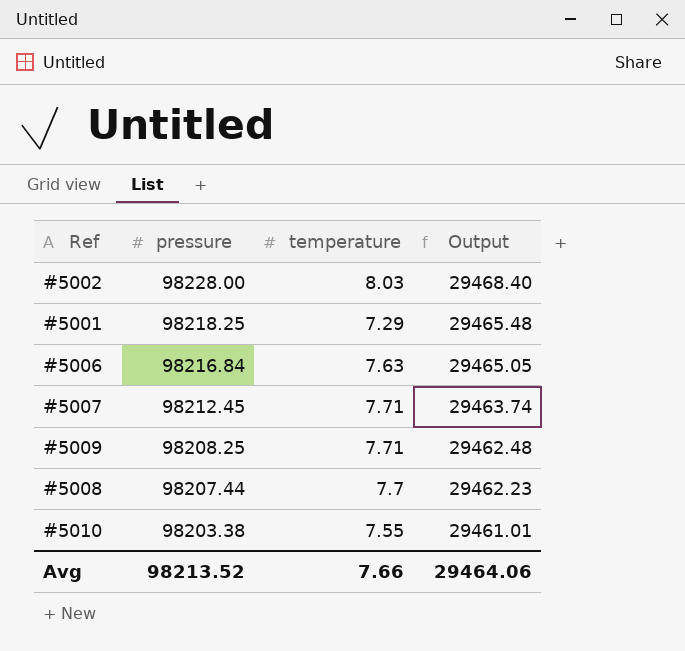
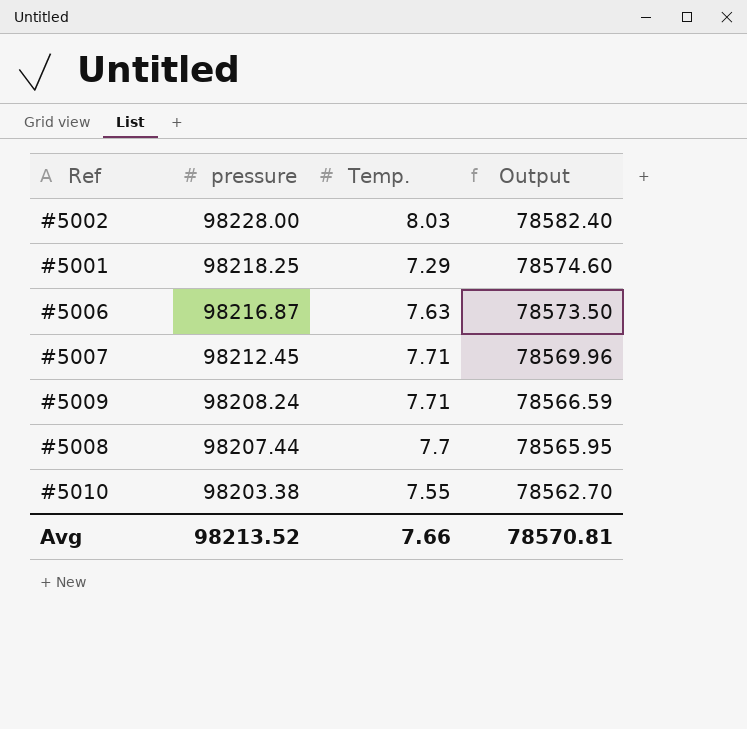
column name: temperature -> Temp.
column Output | formula: [pressure] * 0.3 -> [pressure] * 0.8
#5006 | pressure: 98216.84 -> 98216.87
#5009 | pressure: 98208.25 -> 98208.24
Avg | Output: 29464.06 -> 78570.81

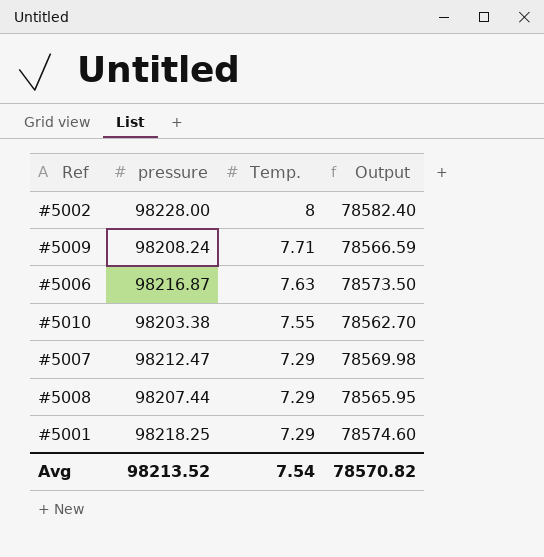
row order: pressure descending -> Temp. descending
#5002 | Temp.: 8.03 -> 8
#5007 | pressure: 98212.45 -> 98212.47
#5007 | Temp.: 7.71 -> 7.29
#5007 | Output: 78569.96 -> 78569.98
#5008 | Temp.: 7.7 -> 7.29
Avg | Temp.: 7.66 -> 7.54
Avg | Output: 78570.81 -> 78570.82

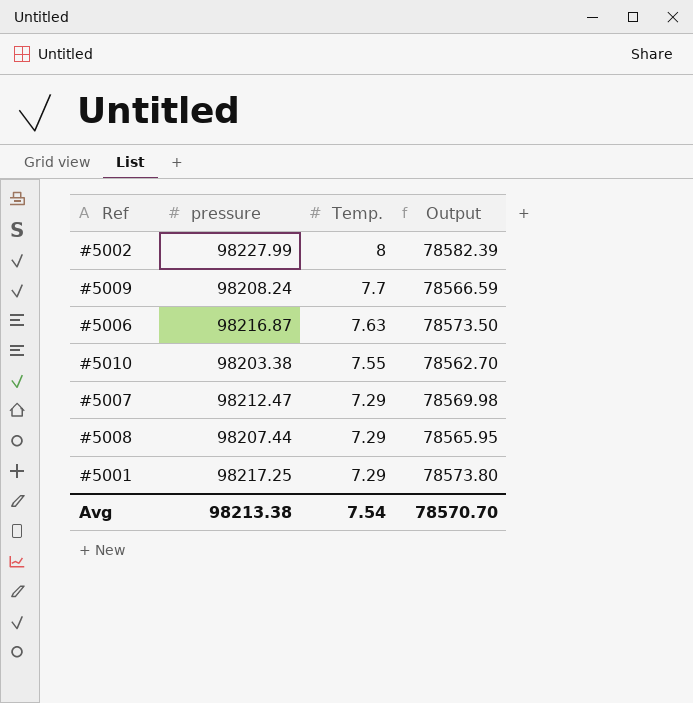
#5002 | pressure: 98228.00 -> 98227.99
#5002 | Output: 78582.40 -> 78582.39
#5009 | Temp.: 7.71 -> 7.7
#5001 | pressure: 98218.25 -> 98217.25
#5001 | Output: 78574.60 -> 78573.80
Avg | pressure: 98213.52 -> 98213.38
Avg | Output: 78570.82 -> 78570.70

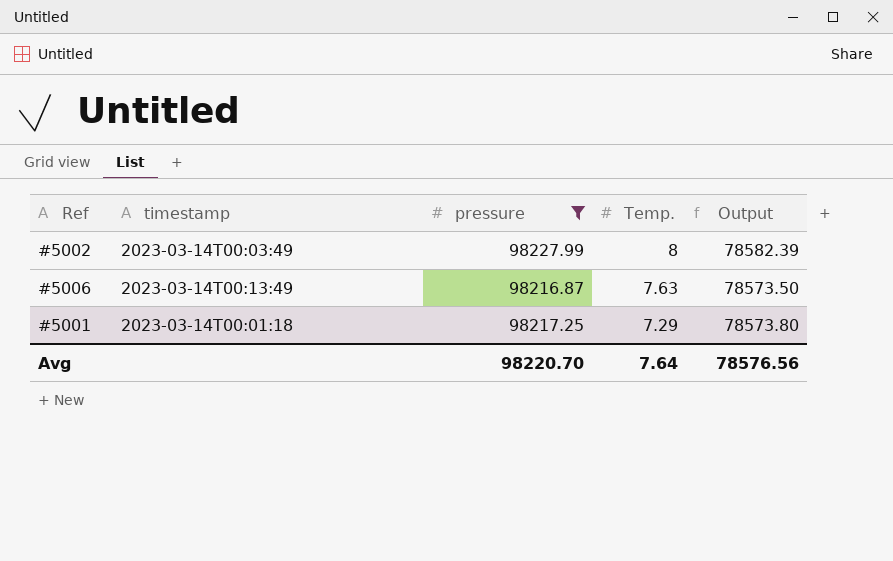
filter: none -> pressure >= 98216.87
column timestamp | position: none -> 2
Avg | pressure: 98213.38 -> 98220.70
Avg | Temp.: 7.54 -> 7.64
Avg | Output: 78570.70 -> 78576.56

